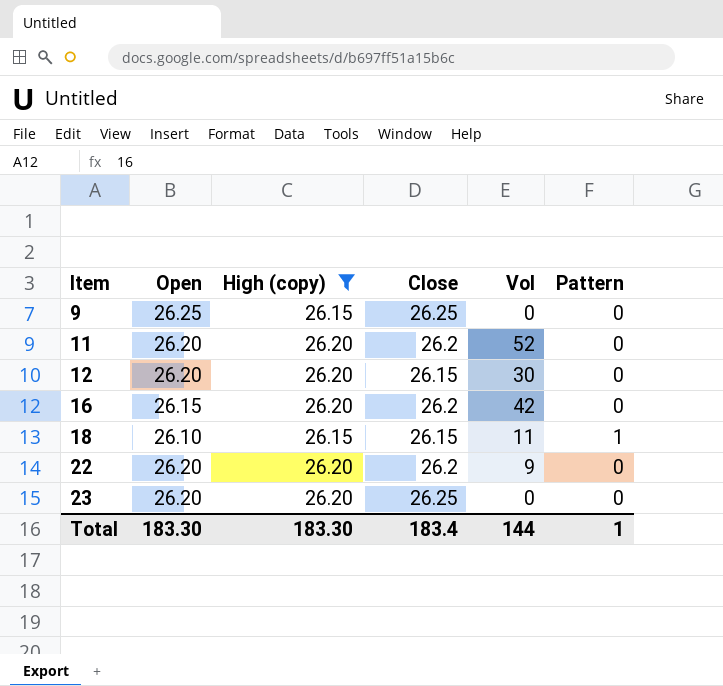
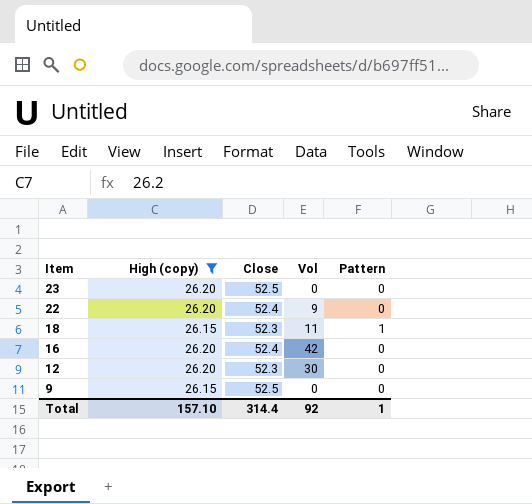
row order: Item ascending -> Item descending
column Open | position: 2 -> none
row 11: 26.20 | 26.20 | 26.2 | 52 | 0 -> none
23 | Close: 26.25 -> 52.5
22 | Close: 26.2 -> 52.4
18 | Close: 26.15 -> 52.3
16 | Close: 26.2 -> 52.4
12 | Close: 26.15 -> 52.3
9 | Close: 26.25 -> 52.5
Total | High (copy): 183.30 -> 157.10
Total | Close: 183.4 -> 314.4
Total | Vol: 144 -> 92

